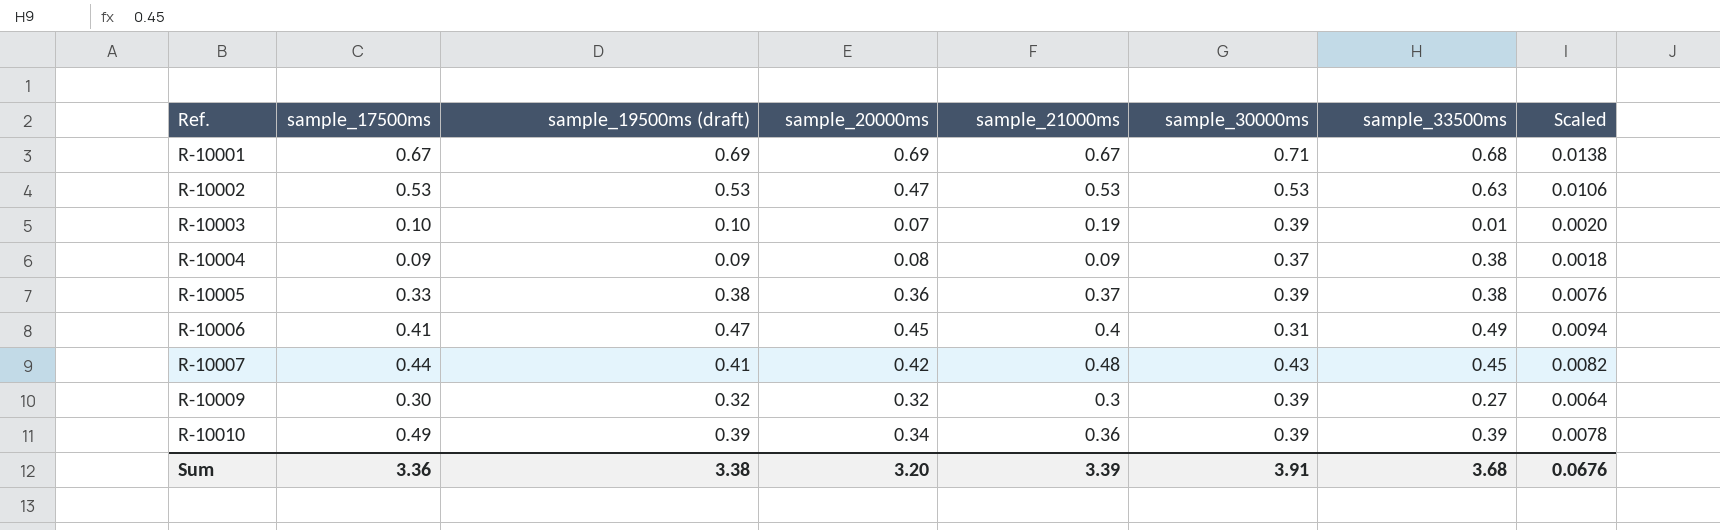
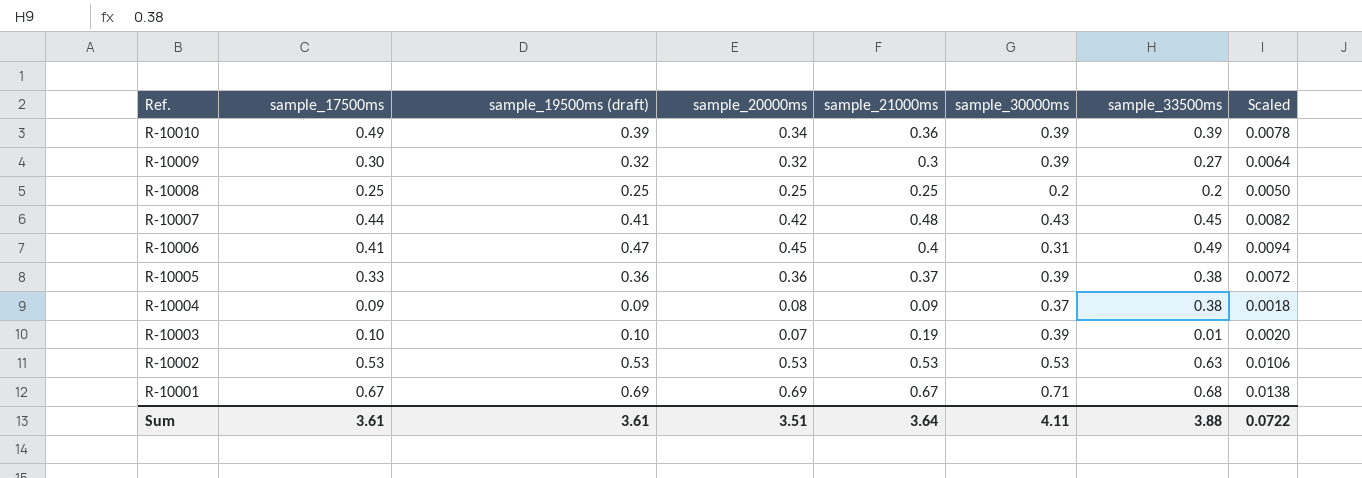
row order: Ref. ascending -> Ref. descending
row R-10008: none -> 0.25 | 0.25 | 0.25 | 0.25 | 0.2 | 0.2 | 0.0050
R-10005 | sample_19500ms (draft): 0.38 -> 0.36
R-10005 | Scaled: 0.0076 -> 0.0072
R-10002 | sample_20000ms: 0.47 -> 0.53
Sum | sample_17500ms: 3.36 -> 3.61
Sum | sample_19500ms (draft): 3.38 -> 3.61
Sum | sample_20000ms: 3.20 -> 3.51
Sum | sample_21000ms: 3.39 -> 3.64
Sum | sample_30000ms: 3.91 -> 4.11
Sum | sample_33500ms: 3.68 -> 3.88
Sum | Scaled: 0.0676 -> 0.0722

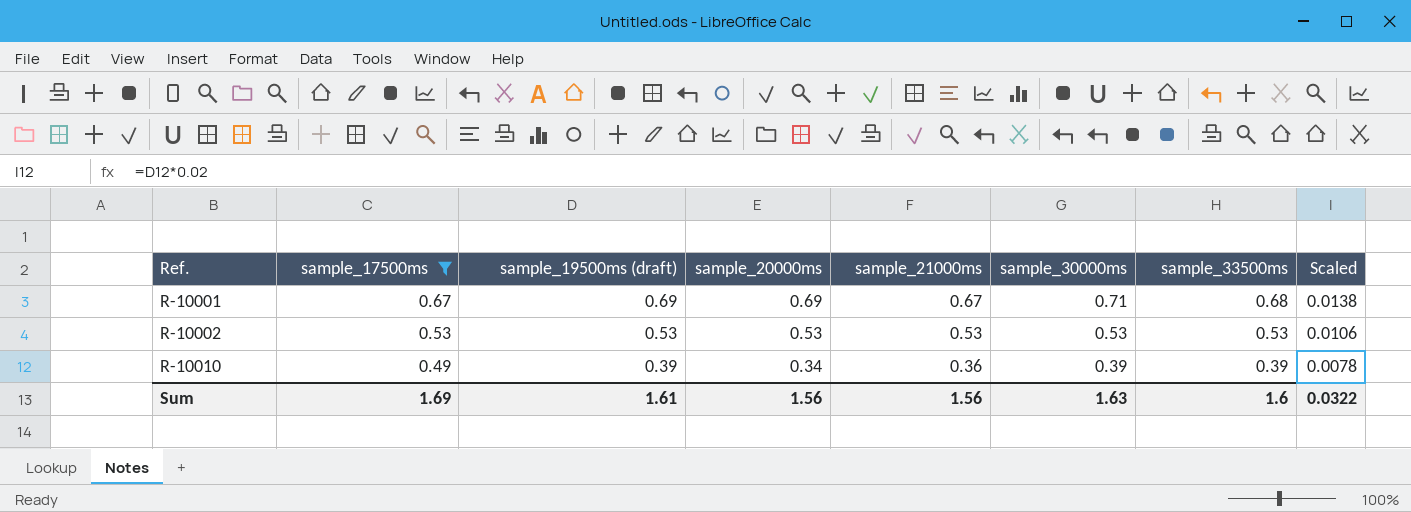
filter: none -> sample_17500ms >= 0.49
row order: Ref. descending -> Ref. ascending
R-10002 | sample_33500ms: 0.63 -> 0.53
Sum | sample_17500ms: 3.61 -> 1.69
Sum | sample_19500ms (draft): 3.61 -> 1.61
Sum | sample_20000ms: 3.51 -> 1.56
Sum | sample_21000ms: 3.64 -> 1.56
Sum | sample_30000ms: 4.11 -> 1.63
Sum | sample_33500ms: 3.88 -> 1.6
Sum | Scaled: 0.0722 -> 0.0322

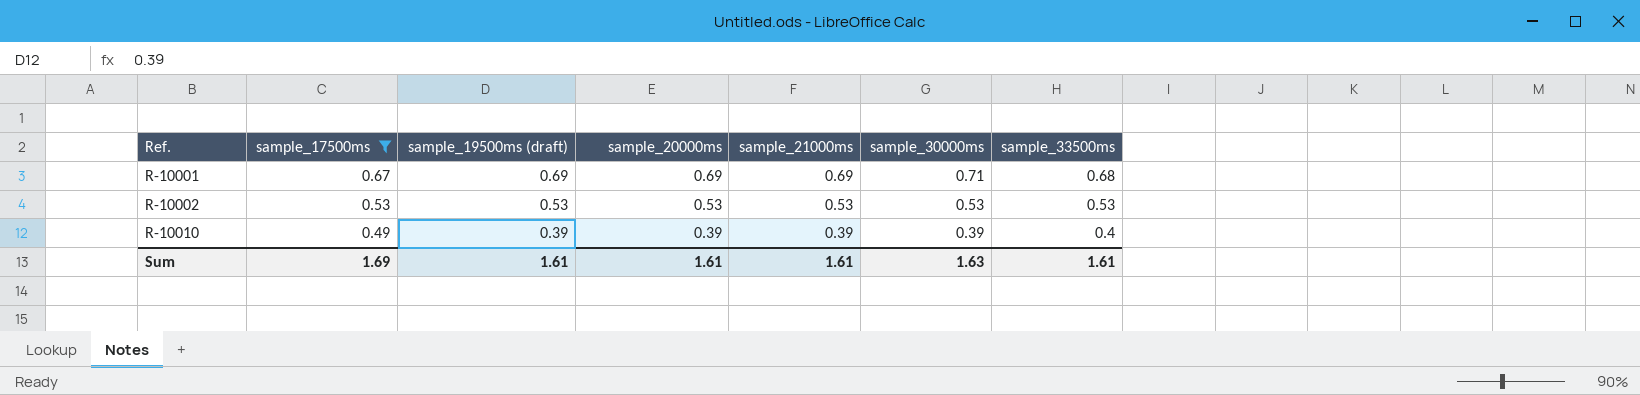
column Scaled | formula: [sample_19500ms (draft)] * 0.02 -> none
R-10001 | sample_21000ms: 0.67 -> 0.69
R-10010 | sample_20000ms: 0.34 -> 0.39
R-10010 | sample_21000ms: 0.36 -> 0.39
R-10010 | sample_33500ms: 0.39 -> 0.4
Sum | sample_20000ms: 1.56 -> 1.61
Sum | sample_21000ms: 1.56 -> 1.61
Sum | sample_33500ms: 1.6 -> 1.61

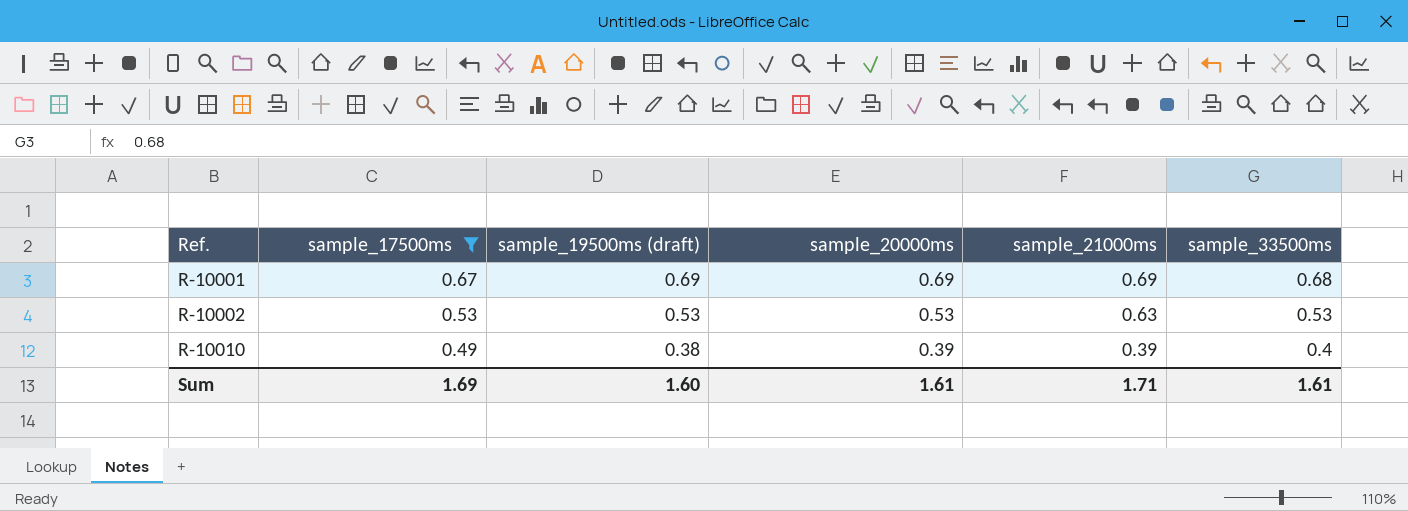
column sample_30000ms | position: 6 -> none
R-10002 | sample_21000ms: 0.53 -> 0.63
R-10010 | sample_19500ms (draft): 0.39 -> 0.38
Sum | sample_19500ms (draft): 1.61 -> 1.60
Sum | sample_21000ms: 1.61 -> 1.71

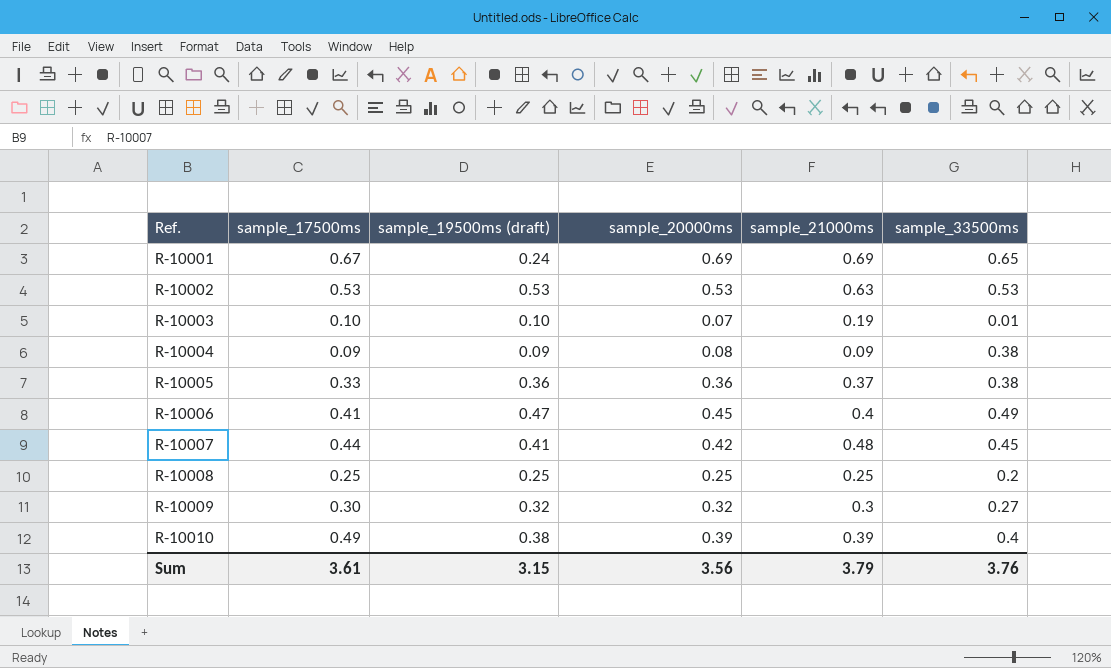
filter: sample_17500ms >= 0.49 -> none
R-10001 | sample_19500ms (draft): 0.69 -> 0.24
R-10001 | sample_33500ms: 0.68 -> 0.65
Sum | sample_17500ms: 1.69 -> 3.61
Sum | sample_19500ms (draft): 1.60 -> 3.15
Sum | sample_20000ms: 1.61 -> 3.56
Sum | sample_21000ms: 1.71 -> 3.79
Sum | sample_33500ms: 1.61 -> 3.76

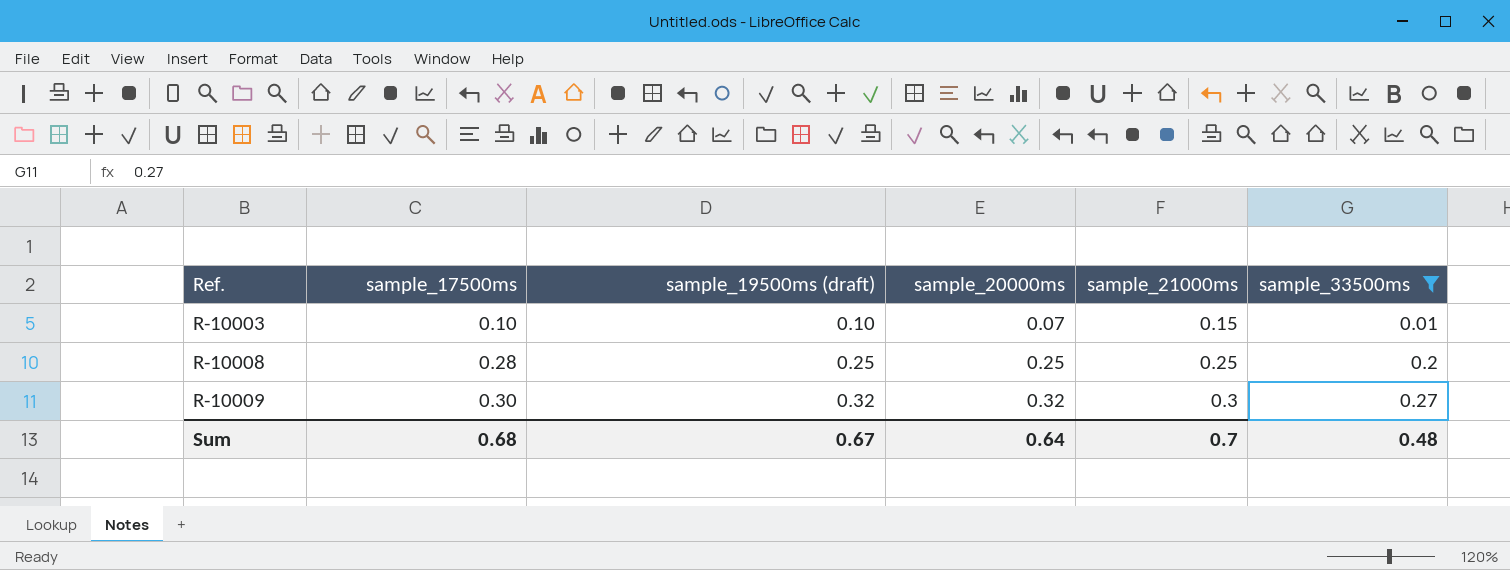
filter: none -> sample_33500ms <= 0.27
R-10003 | sample_21000ms: 0.19 -> 0.15
R-10008 | sample_17500ms: 0.25 -> 0.28
Sum | sample_17500ms: 3.61 -> 0.68
Sum | sample_19500ms (draft): 3.15 -> 0.67
Sum | sample_20000ms: 3.56 -> 0.64
Sum | sample_21000ms: 3.79 -> 0.7
Sum | sample_33500ms: 3.76 -> 0.48

